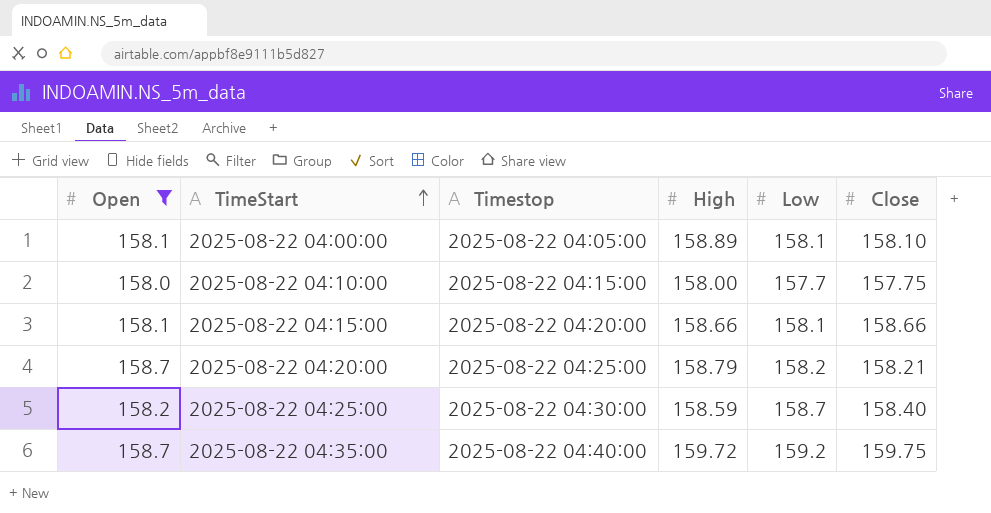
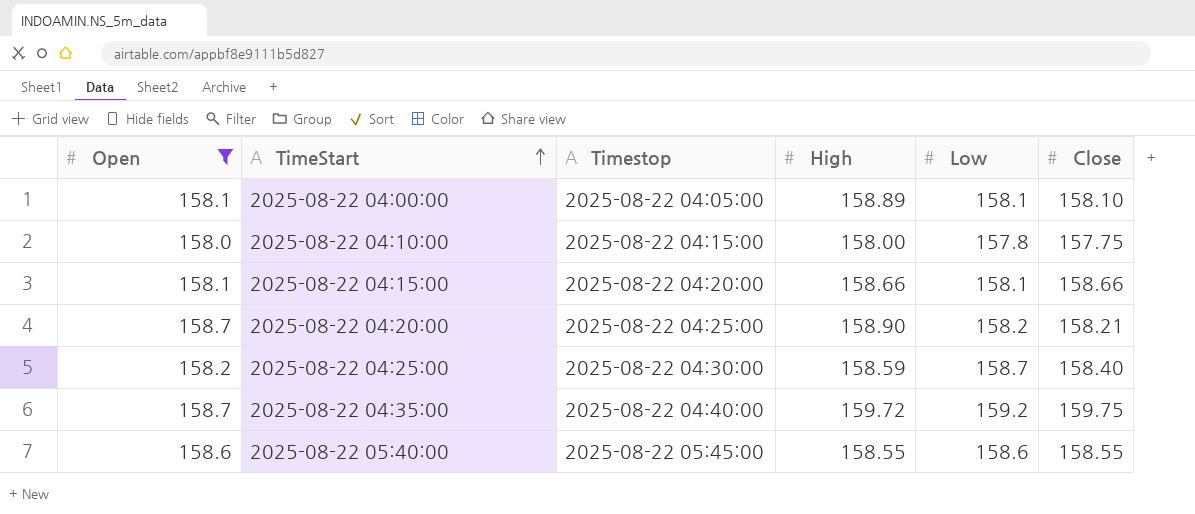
2025-08-22 04:10:00 | Low: 157.7 -> 157.8
2025-08-22 04:20:00 | High: 158.79 -> 158.90
row 2025-08-22 05:40:00: none -> 158.6 | 2025-08-22 05:45:00 | 158.55 | 158.6 | 158.55

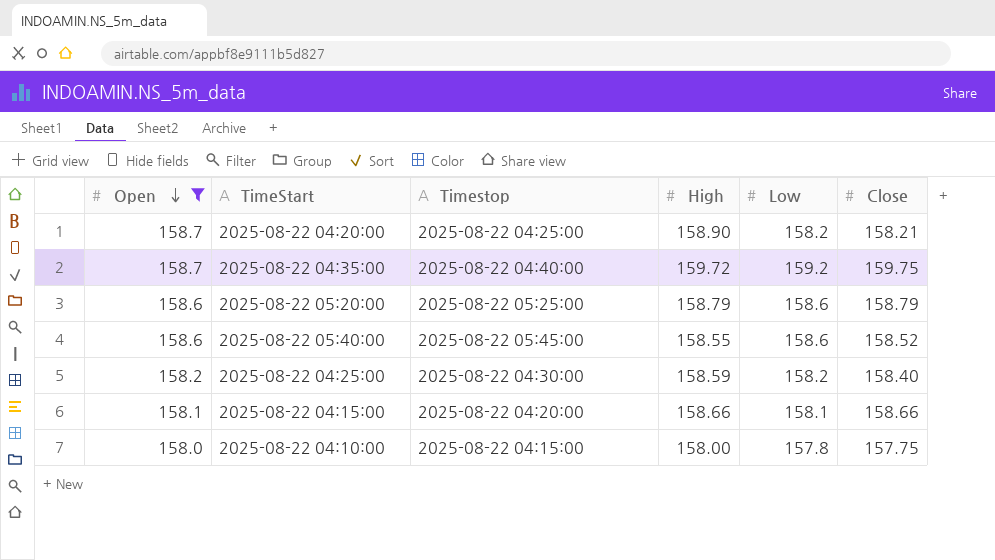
row order: TimeStart ascending -> Open descending
row 2025-08-22 04:00:00: 158.1 | 2025-08-22 04:05:00 | 158.89 | 158.1 | 158.10 -> none
row 2025-08-22 05:20:00: none -> 158.6 | 2025-08-22 05:25:00 | 158.79 | 158.6 | 158.79
2025-08-22 05:40:00 | Close: 158.55 -> 158.52
2025-08-22 04:25:00 | Low: 158.7 -> 158.2

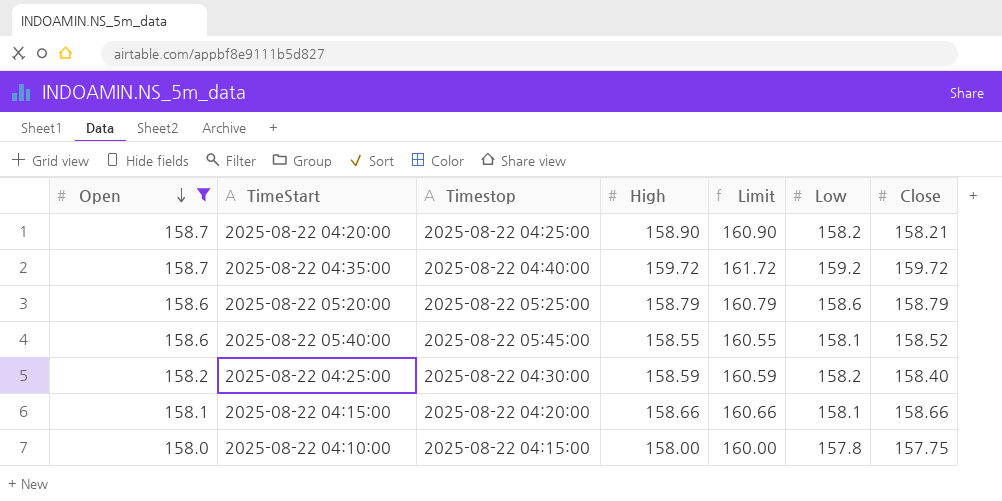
column Limit | formula: none -> [High] + 2
2025-08-22 04:35:00 | Close: 159.75 -> 159.72
2025-08-22 05:40:00 | Low: 158.6 -> 158.1

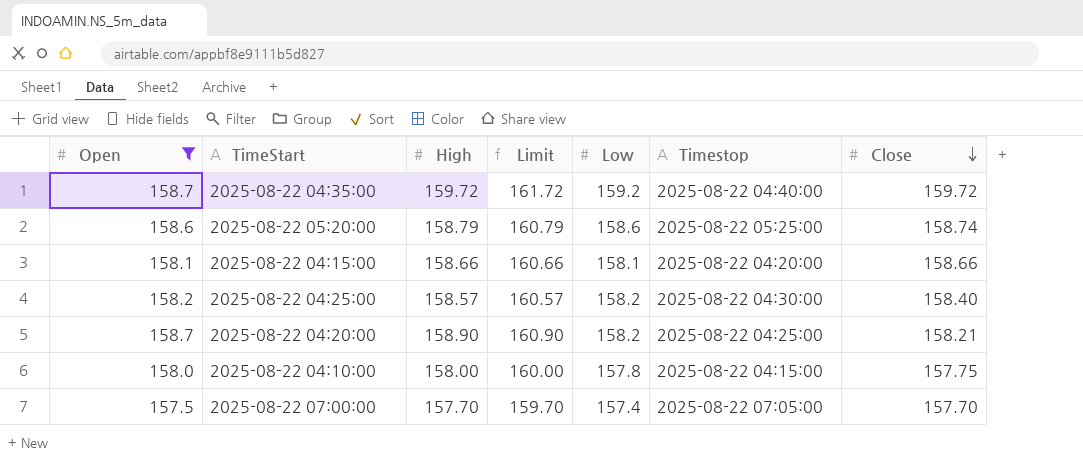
row order: Open descending -> Close descending
column Timestop | position: 3 -> 6
row 2025-08-22 05:40:00: 158.6 | 2025-08-22 05:45:00 | 158.55 | 160.55 | 158.1 | 158.52 -> none
2025-08-22 05:20:00 | Close: 158.79 -> 158.74
2025-08-22 04:25:00 | High: 158.59 -> 158.57
2025-08-22 04:25:00 | Limit: 160.59 -> 160.57
row 2025-08-22 07:00:00: none -> 157.5 | 157.70 | 159.70 | 157.4 | 2025-08-22 07:05:00 | 157.70

